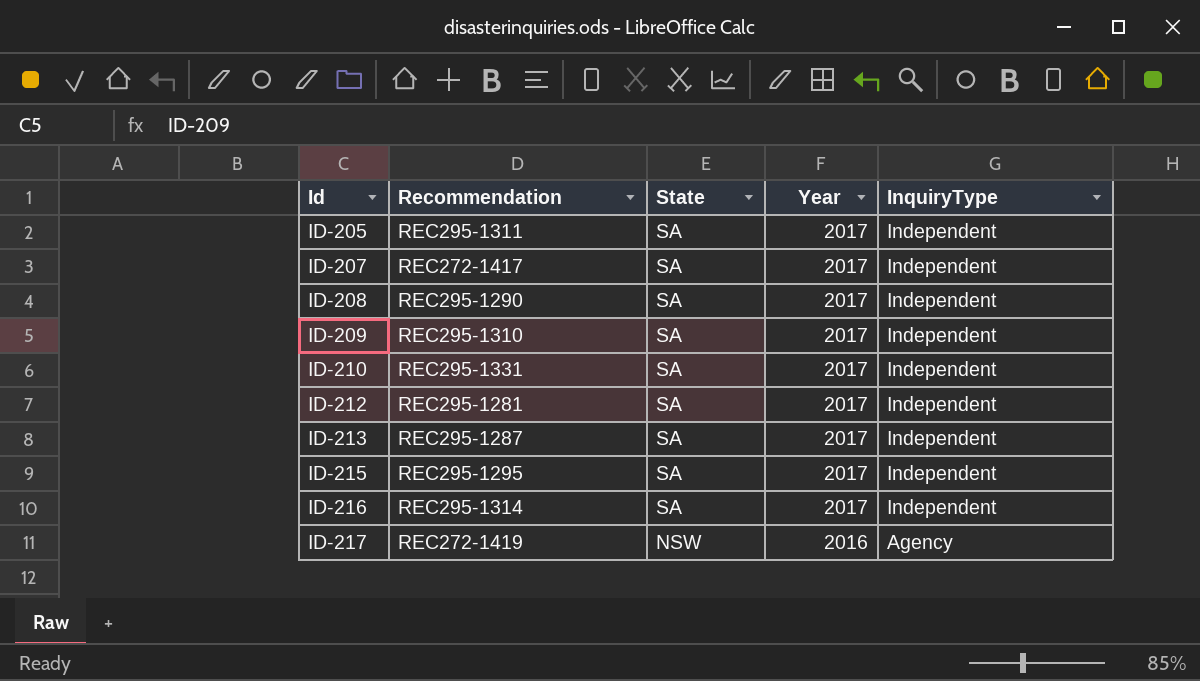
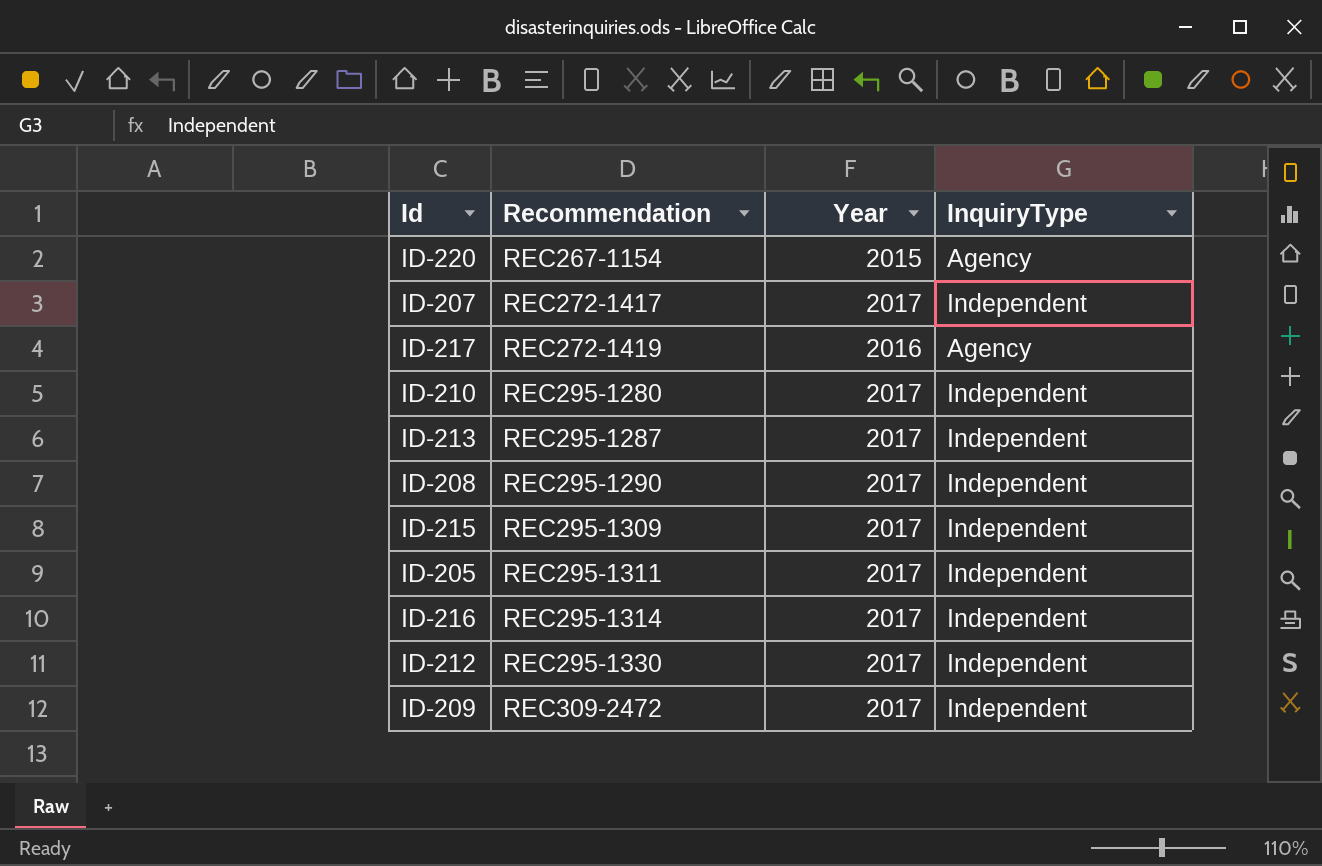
row order: Id ascending -> Recommendation ascending
column State | position: 3 -> none
row ID-220: none -> REC267-1154 | 2015 | Agency
ID-210 | Recommendation: REC295-1331 -> REC295-1280
ID-215 | Recommendation: REC295-1295 -> REC295-1309
ID-212 | Recommendation: REC295-1281 -> REC295-1330
ID-209 | Recommendation: REC295-1310 -> REC309-2472

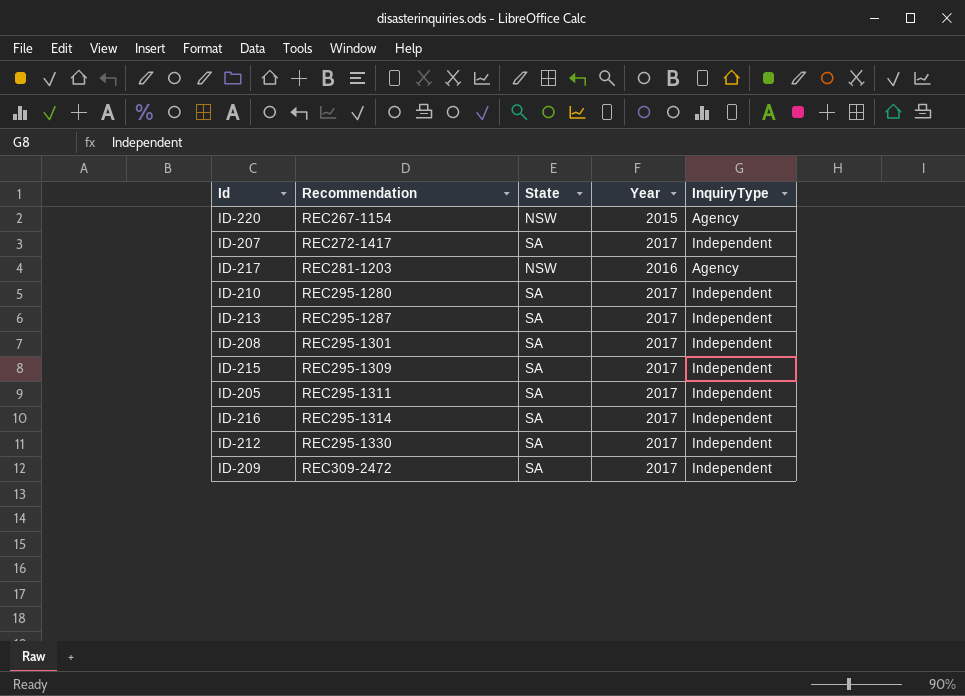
column State | position: none -> 3
ID-217 | Recommendation: REC272-1419 -> REC281-1203
ID-208 | Recommendation: REC295-1290 -> REC295-1301

